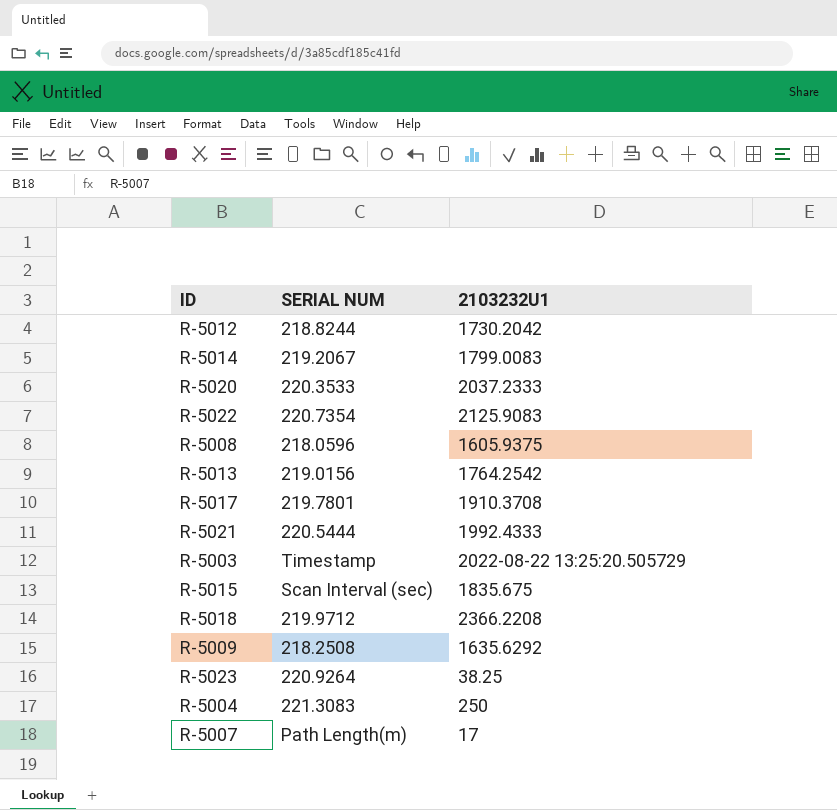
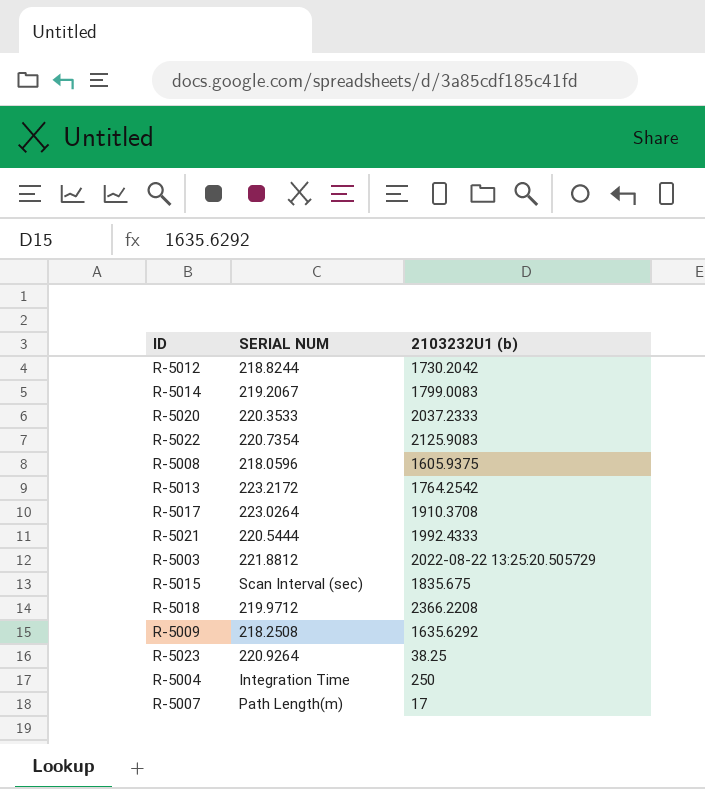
column name: 2103232U1 -> 2103232U1 (b)
R-5013 | SERIAL NUM: 219.0156 -> 223.2172
R-5017 | SERIAL NUM: 219.7801 -> 223.0264
R-5003 | SERIAL NUM: Timestamp -> 221.8812
R-5004 | SERIAL NUM: 221.3083 -> Integration Time

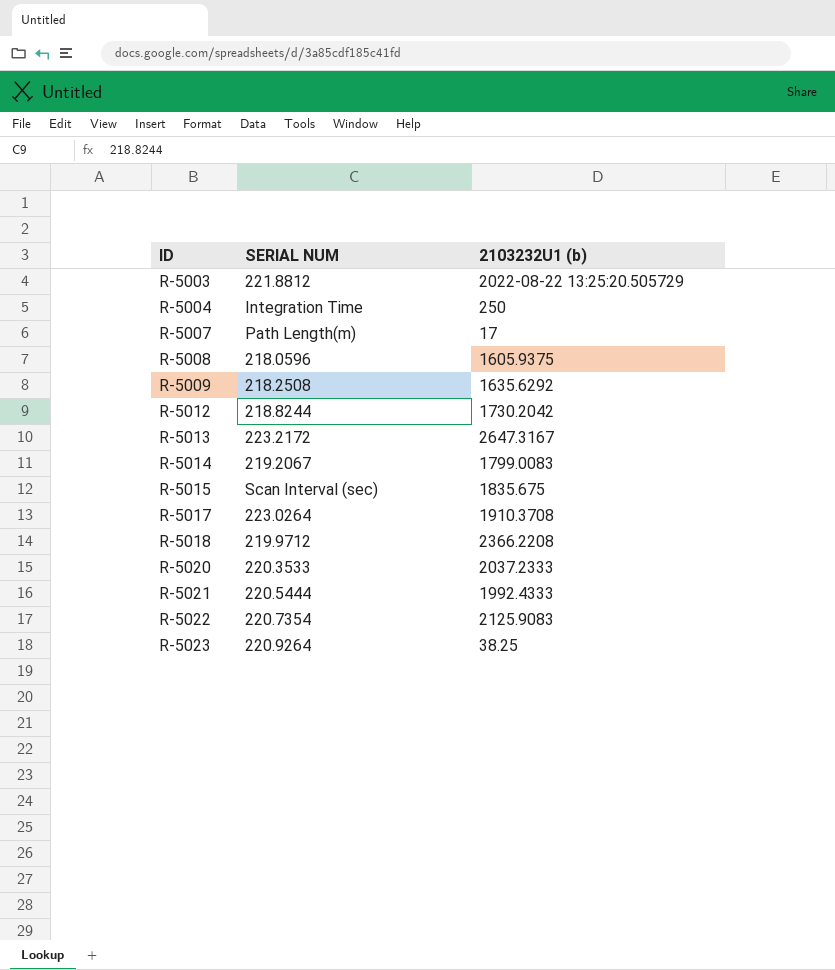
row order: none -> ID ascending
R-5013 | 2103232U1 (b): 1764.2542 -> 2647.3167

